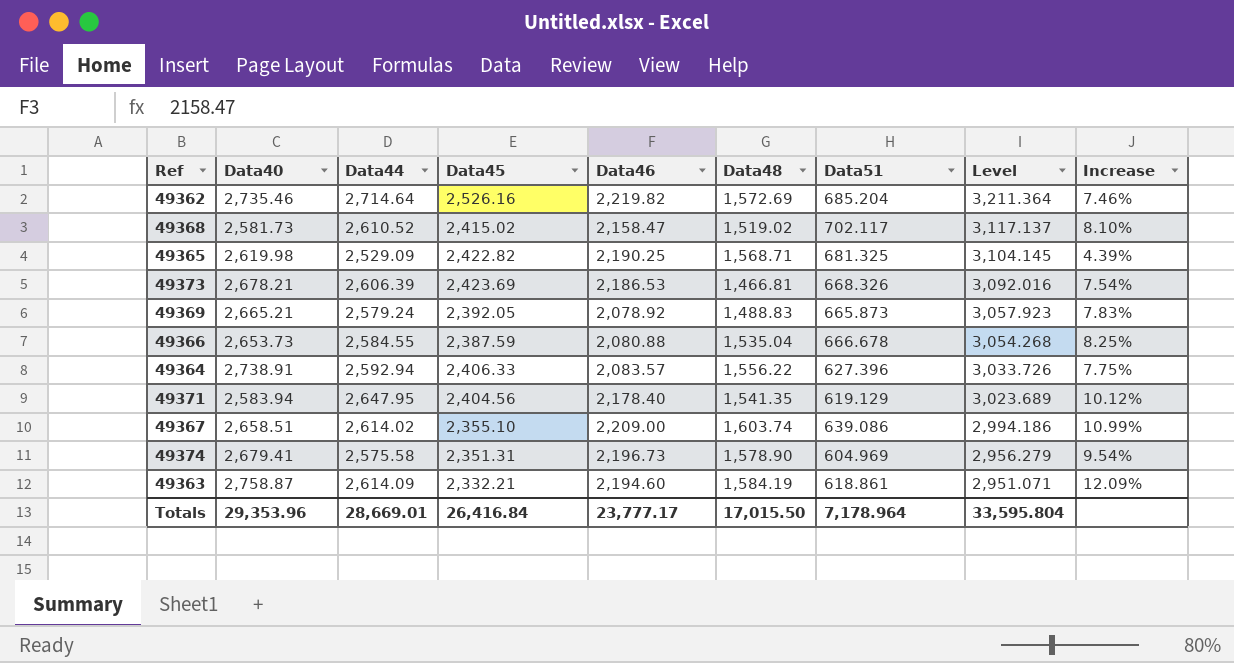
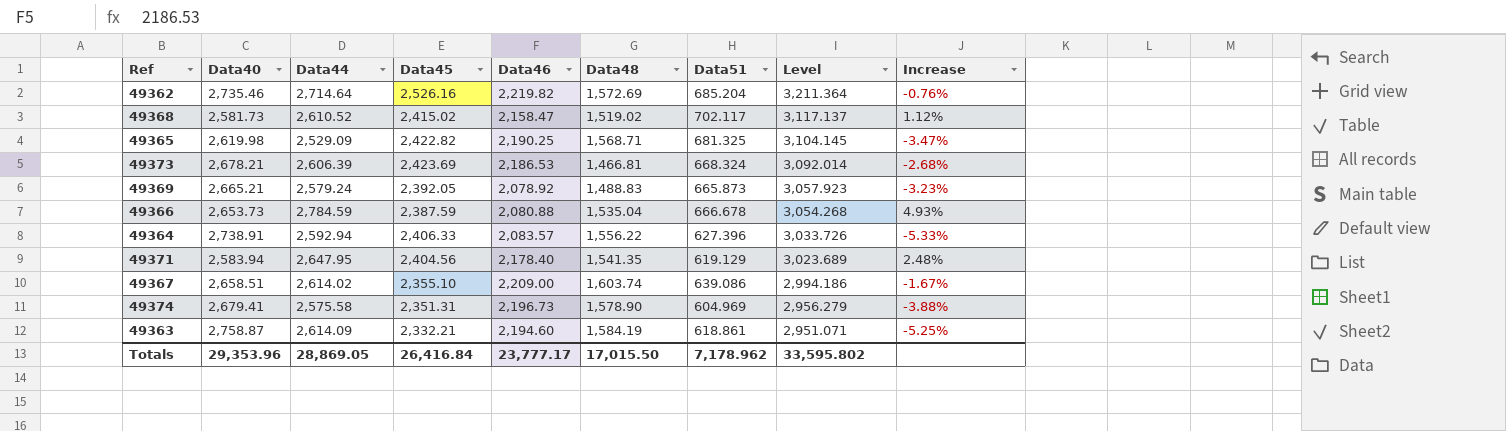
column Increase | formula: ([Data44] - [Data45]) / [Data45] -> ([Data44] - [Data40]) / [Data40]
49373 | Data51: 668.326 -> 668.324
49373 | Level: 3,092.016 -> 3,092.014
49366 | Data44: 2,584.55 -> 2,784.59
Totals | Data44: 28,669.01 -> 28,869.05
Totals | Data51: 7,178.964 -> 7,178.962
Totals | Level: 33,595.804 -> 33,595.802

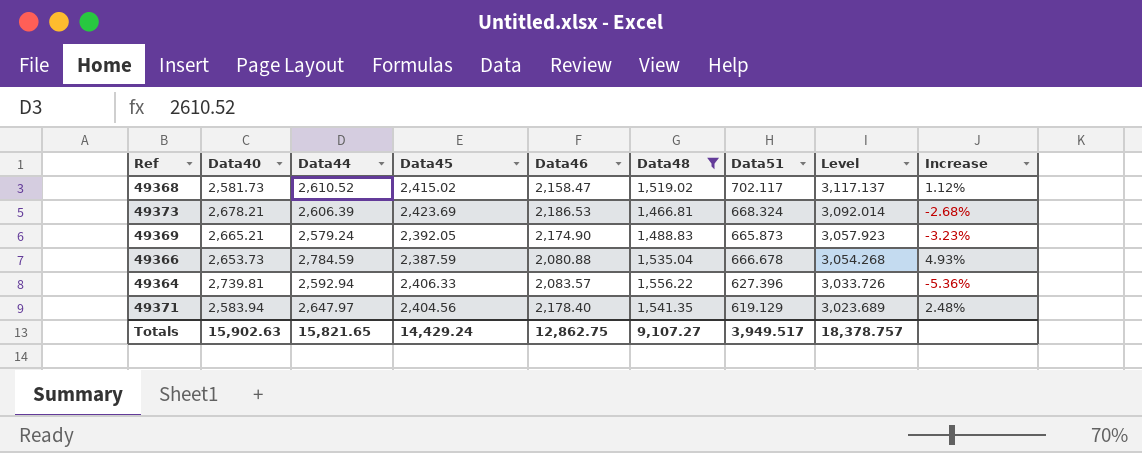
filter: none -> Data48 <= 1,556.22
49369 | Data46: 2,078.92 -> 2,174.90
49364 | Data40: 2,738.91 -> 2,739.81
49364 | Increase: -5.33% -> -5.36%
49371 | Data44: 2,647.95 -> 2,647.97
Totals | Data40: 29,353.96 -> 15,902.63
Totals | Data44: 28,869.05 -> 15,821.65
Totals | Data45: 26,416.84 -> 14,429.24
Totals | Data46: 23,777.17 -> 12,862.75
Totals | Data48: 17,015.50 -> 9,107.27
Totals | Data51: 7,178.962 -> 3,949.517
Totals | Level: 33,595.802 -> 18,378.757

